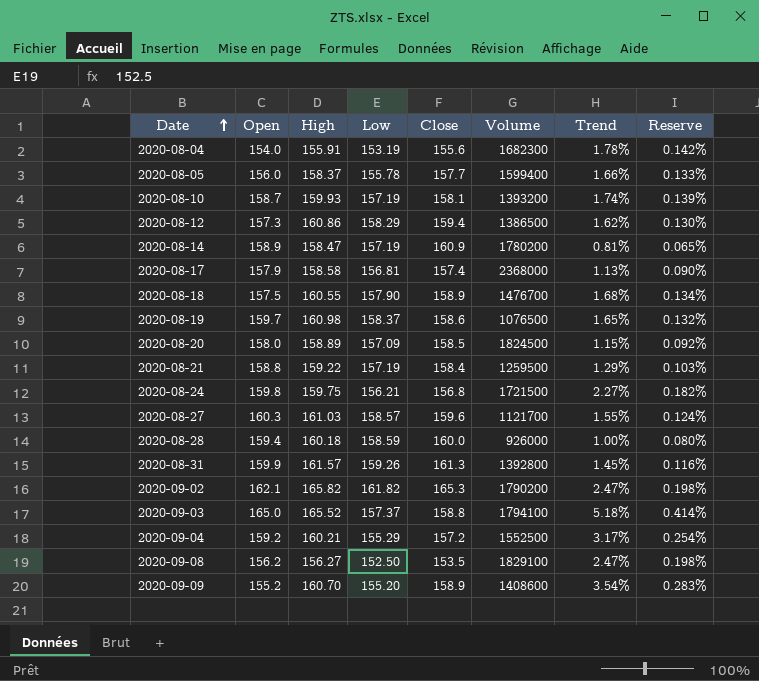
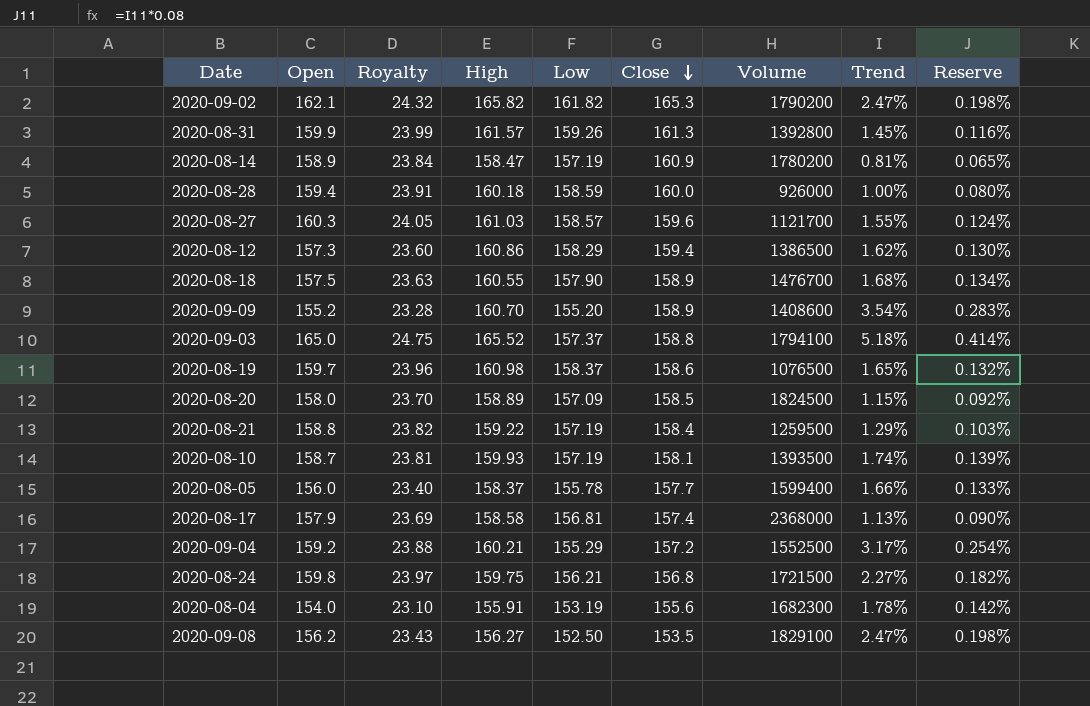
row order: Date ascending -> Close descending
column Royalty | formula: none -> [Open] * 0.15
2020-08-10 | Volume: 1393200 -> 1393500

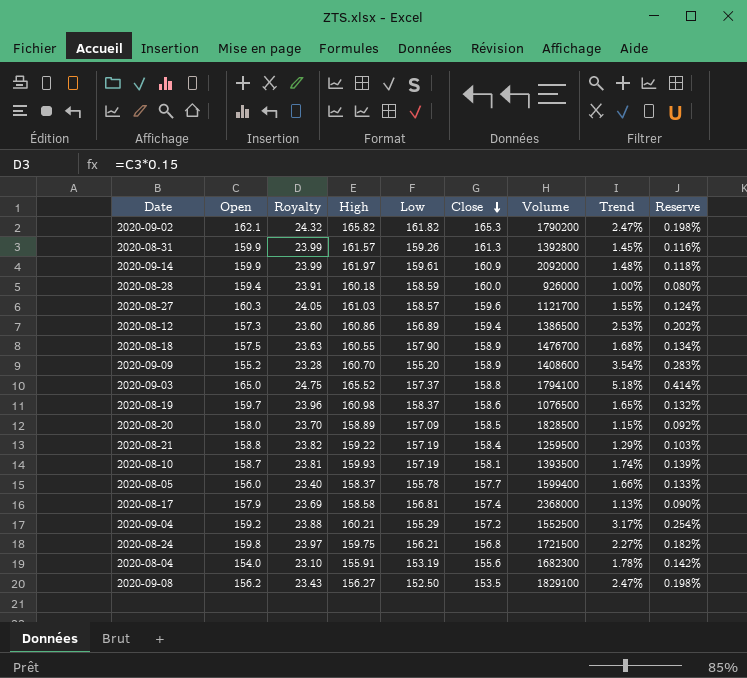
row 2020-08-14: 158.9 | 23.84 | 158.47 | 157.19 | 160.9 | 1780200 | 0.81% | 0.065% -> none
row 2020-09-14: none -> 159.9 | 23.99 | 161.97 | 159.61 | 160.9 | 2092000 | 1.48% | 0.118%
2020-08-12 | Low: 158.29 -> 156.89
2020-08-12 | Trend: 1.62% -> 2.53%
2020-08-12 | Reserve: 0.130% -> 0.202%
2020-08-20 | Volume: 1824500 -> 1828500

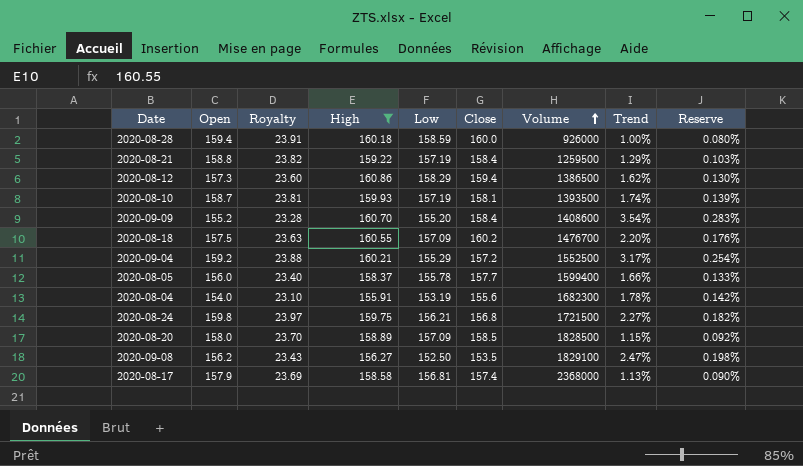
filter: none -> High <= 160.86
row order: Close descending -> Volume ascending
2020-08-12 | Low: 156.89 -> 158.29
2020-08-12 | Trend: 2.53% -> 1.62%
2020-08-12 | Reserve: 0.202% -> 0.130%
2020-09-09 | Close: 158.9 -> 158.4
2020-08-18 | Low: 157.90 -> 157.09
2020-08-18 | Close: 158.9 -> 160.2
2020-08-18 | Trend: 1.68% -> 2.20%
2020-08-18 | Reserve: 0.134% -> 0.176%

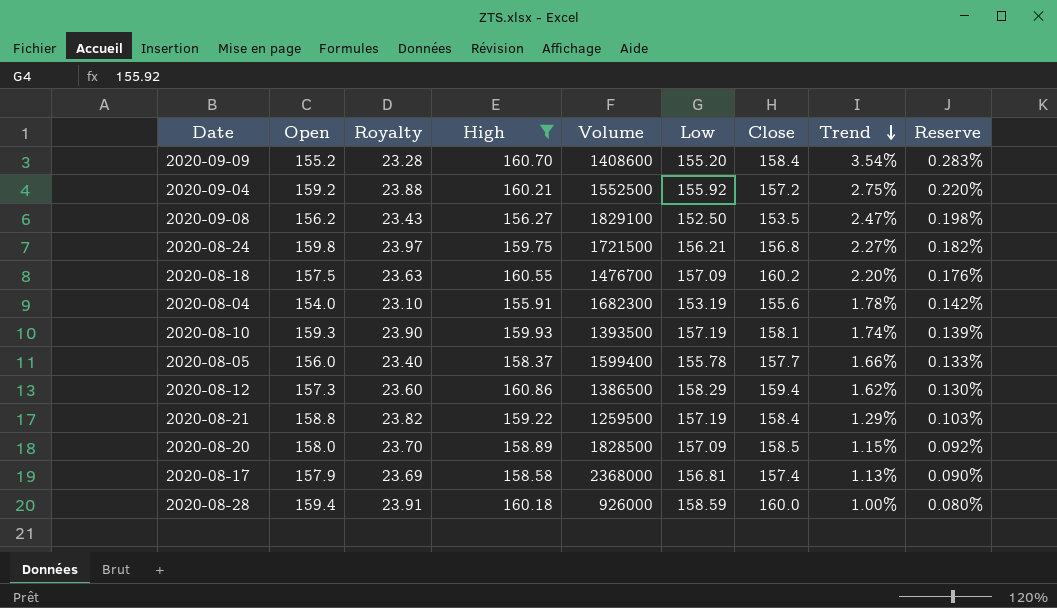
row order: Volume ascending -> Trend descending
column Volume | position: 7 -> 5
2020-09-04 | Low: 155.29 -> 155.92
2020-09-04 | Trend: 3.17% -> 2.75%
2020-09-04 | Reserve: 0.254% -> 0.220%
2020-08-10 | Open: 158.7 -> 159.3
2020-08-10 | Royalty: 23.81 -> 23.90

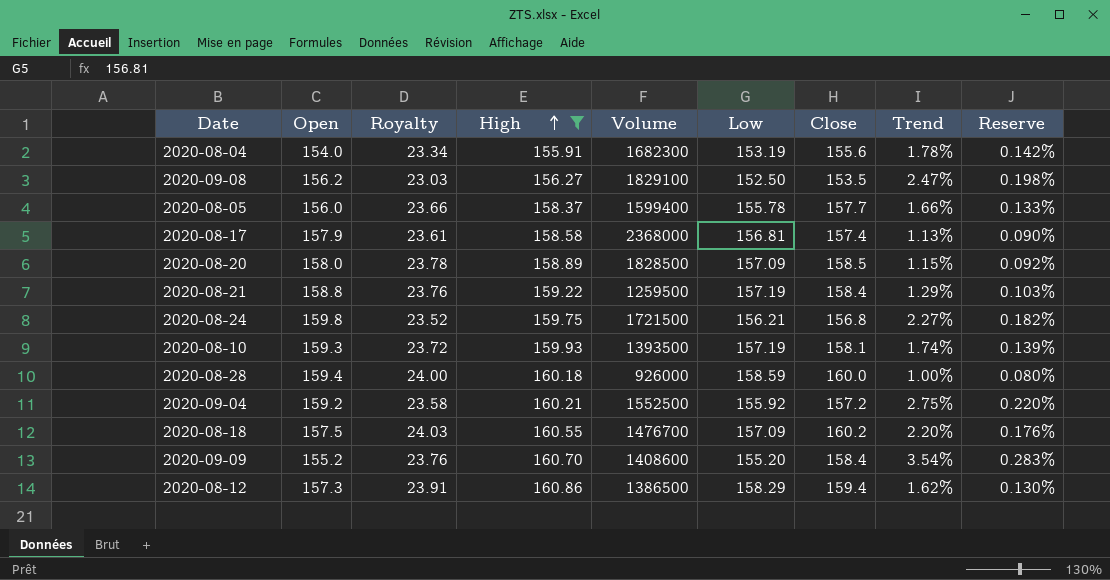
row order: Trend descending -> High ascending
column Royalty | formula: [Open] * 0.15 -> [Close] * 0.15

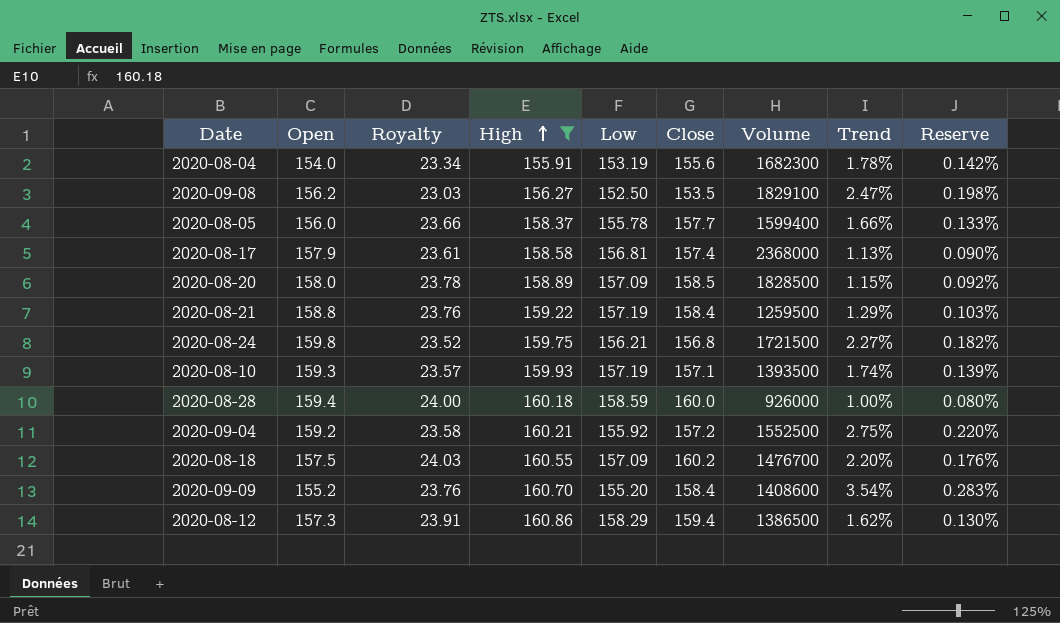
column Volume | position: 5 -> 7
2020-08-10 | Royalty: 23.72 -> 23.57
2020-08-10 | Close: 158.1 -> 157.1

